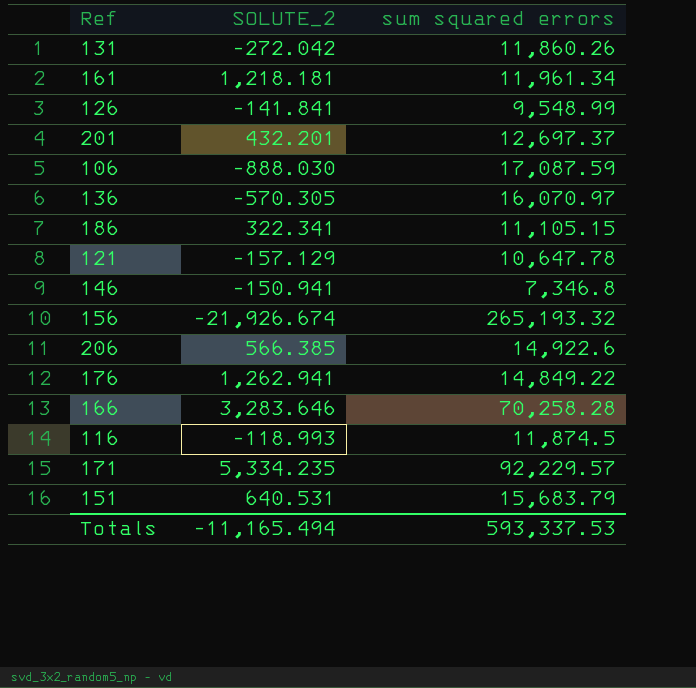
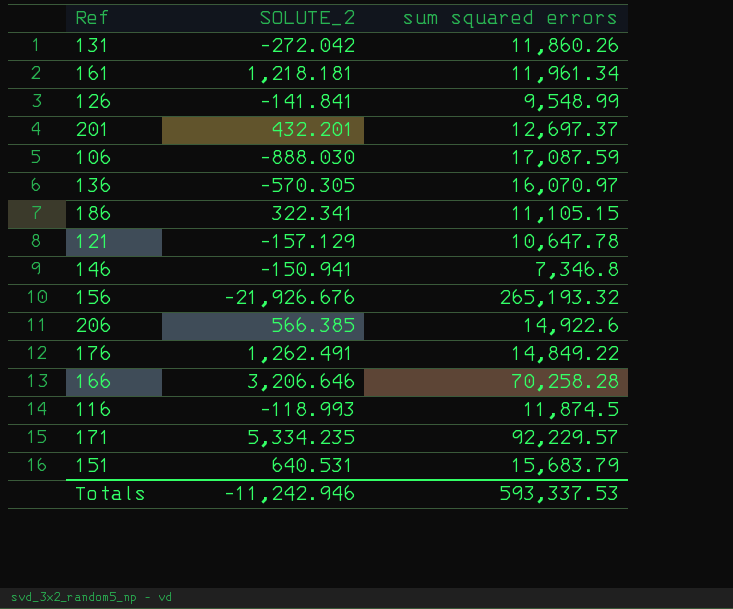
156 | SOLUTE_2: -21,926.674 -> -21,926.676
176 | SOLUTE_2: 1,262.941 -> 1,262.491
166 | SOLUTE_2: 3,283.646 -> 3,206.646
Totals | SOLUTE_2: -11,165.494 -> -11,242.946

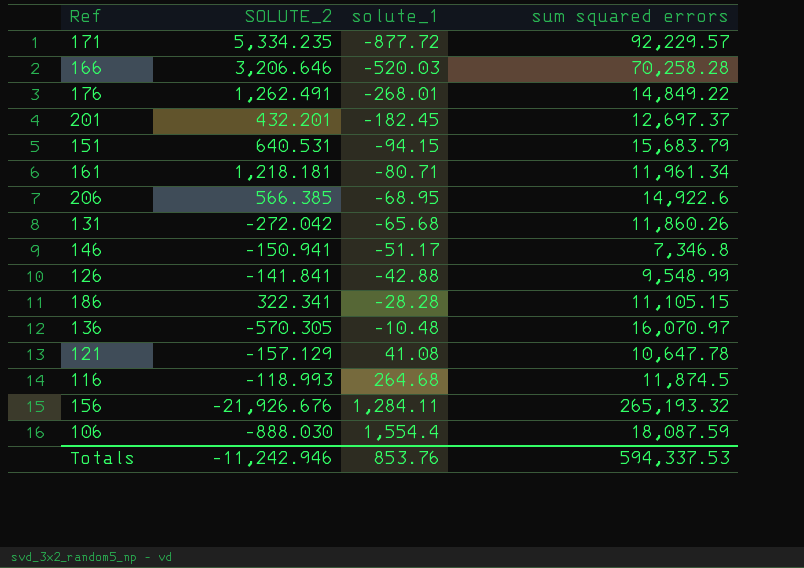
row order: none -> solute_1 ascending
column solute_1 | position: none -> 3
106 | sum squared errors: 17,087.59 -> 18,087.59
Totals | sum squared errors: 593,337.53 -> 594,337.53

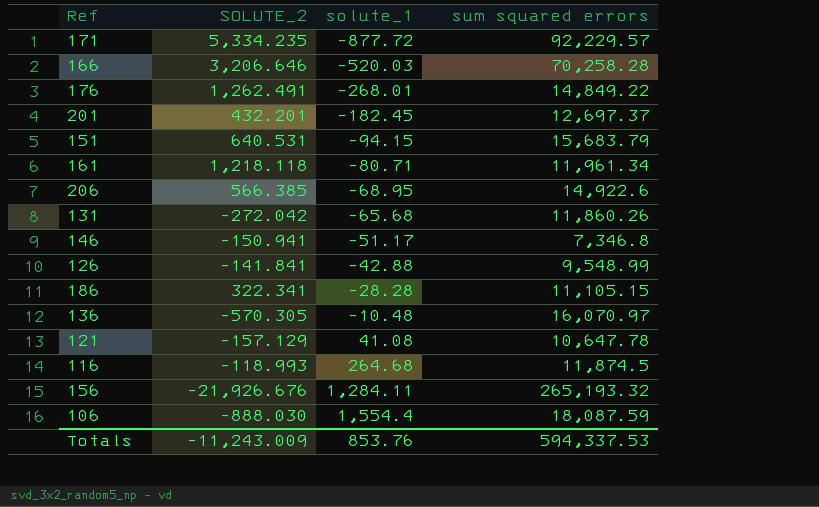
161 | SOLUTE_2: 1,218.181 -> 1,218.118
Totals | SOLUTE_2: -11,242.946 -> -11,243.009

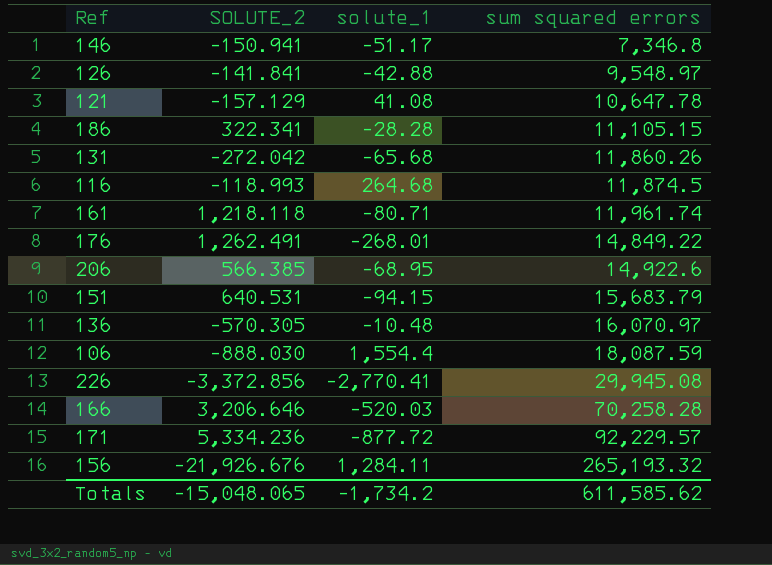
row order: solute_1 ascending -> sum squared errors ascending
row 201: 432.201 | -182.45 | 12,697.37 -> none
126 | sum squared errors: 9,548.99 -> 9,548.97
161 | sum squared errors: 11,961.34 -> 11,961.74
row 226: none -> -3,372.856 | -2,770.41 | 29,945.08
171 | SOLUTE_2: 5,334.235 -> 5,334.236
Totals | SOLUTE_2: -11,243.009 -> -15,048.065
Totals | solute_1: 853.76 -> -1,734.2
Totals | sum squared errors: 594,337.53 -> 611,585.62

